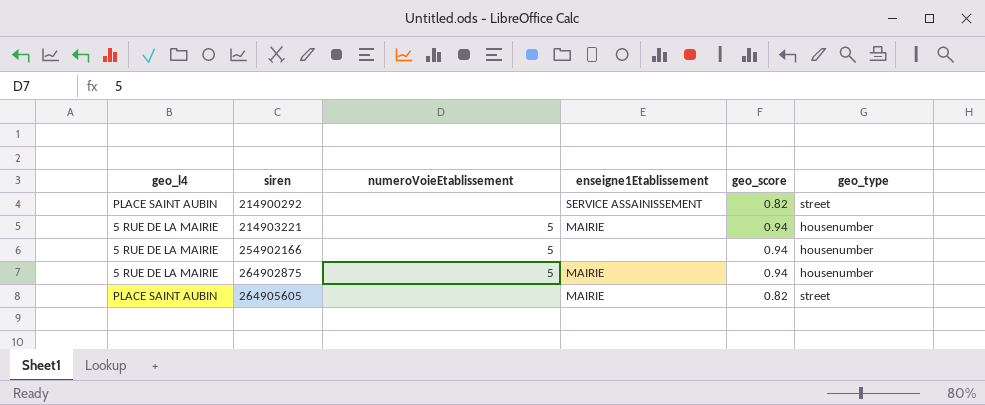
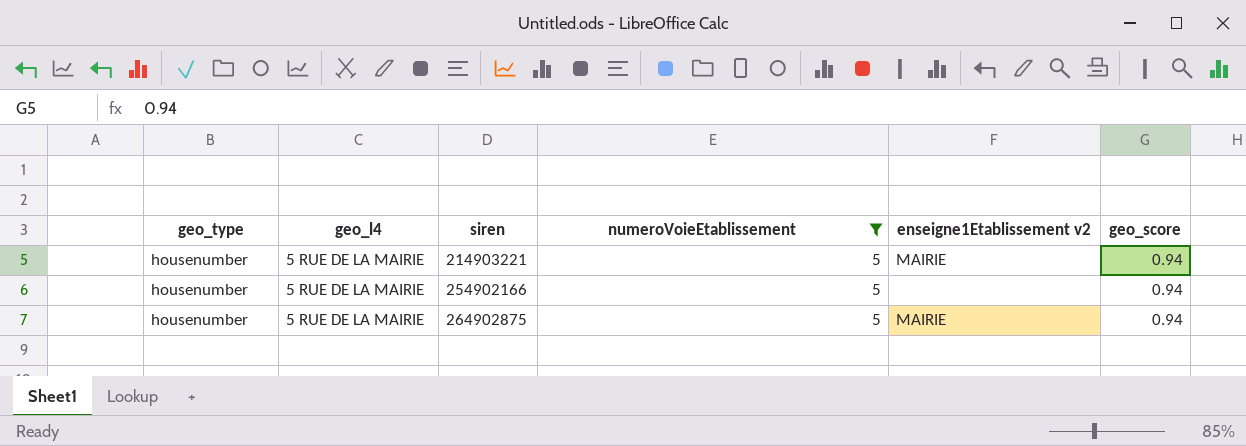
filter: none -> numeroVoieEtablissement = 5
column geo_type | position: 6 -> 1
column name: enseigne1Etablissement -> enseigne1Etablissement v2

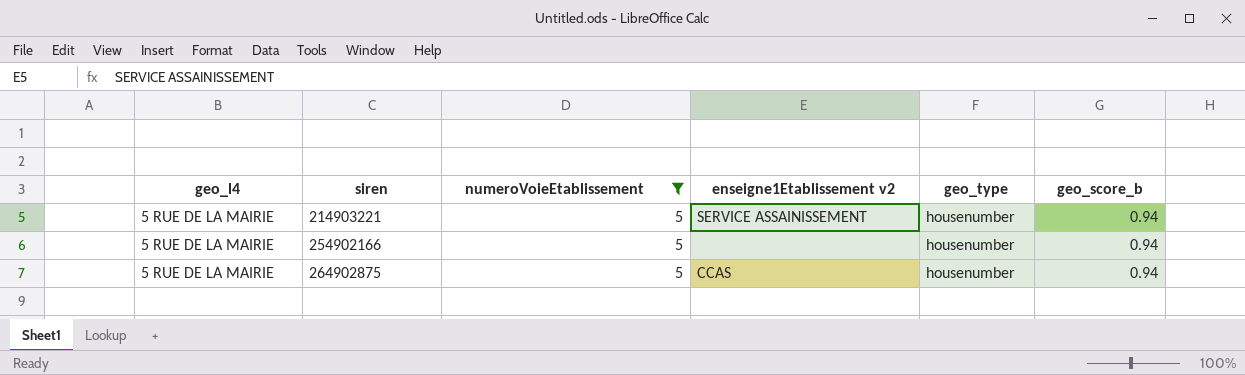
column geo_type | position: 1 -> 5
column name: geo_score -> geo_score_b
214903221 | enseigne1Etablissement v2: MAIRIE -> SERVICE ASSAINISSEMENT
264902875 | enseigne1Etablissement v2: MAIRIE -> CCAS

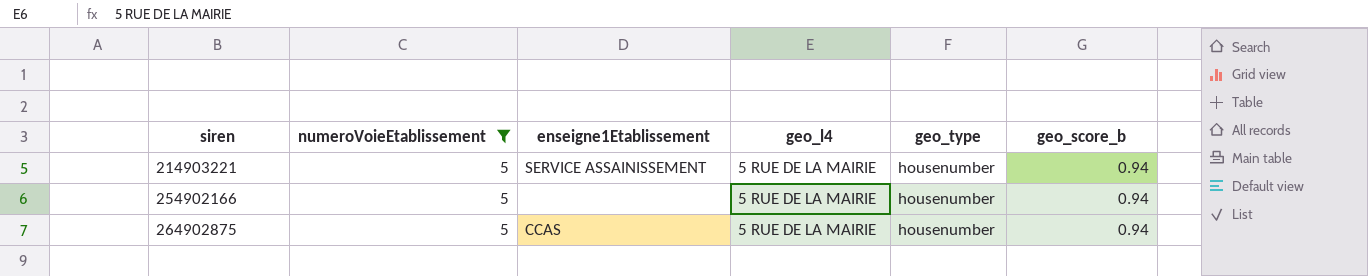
column name: enseigne1Etablissement v2 -> enseigne1Etablissement
column geo_l4 | position: 1 -> 4

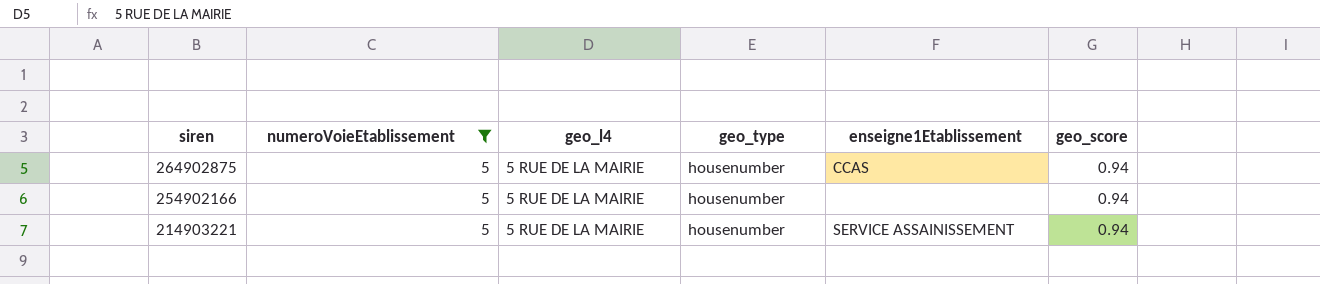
row order: siren ascending -> siren descending
column enseigne1Etablissement | position: 3 -> 5
column name: geo_score_b -> geo_score

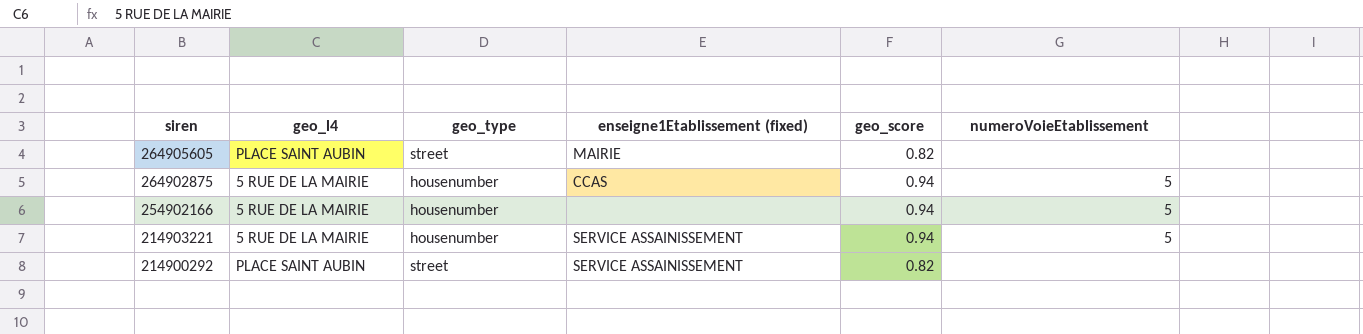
filter: numeroVoieEtablissement = 5 -> none
column name: enseigne1Etablissement -> enseigne1Etablissement (fixed)
column numeroVoieEtablissement | position: 2 -> 6

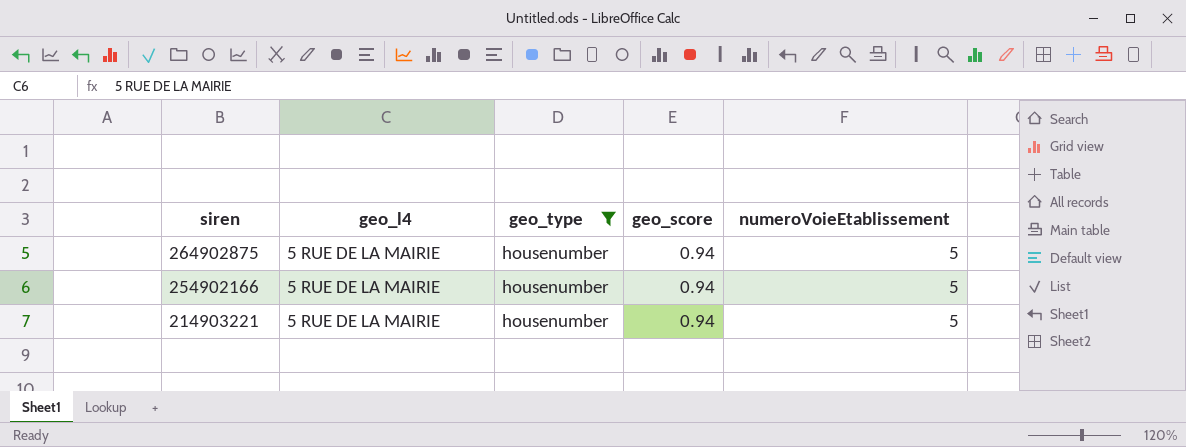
filter: none -> geo_type = housenumber
column enseigne1Etablissement (fixed) | position: 4 -> none

